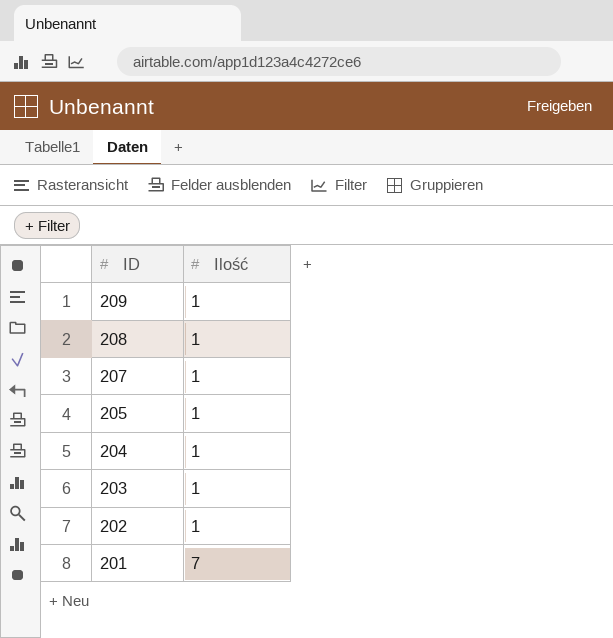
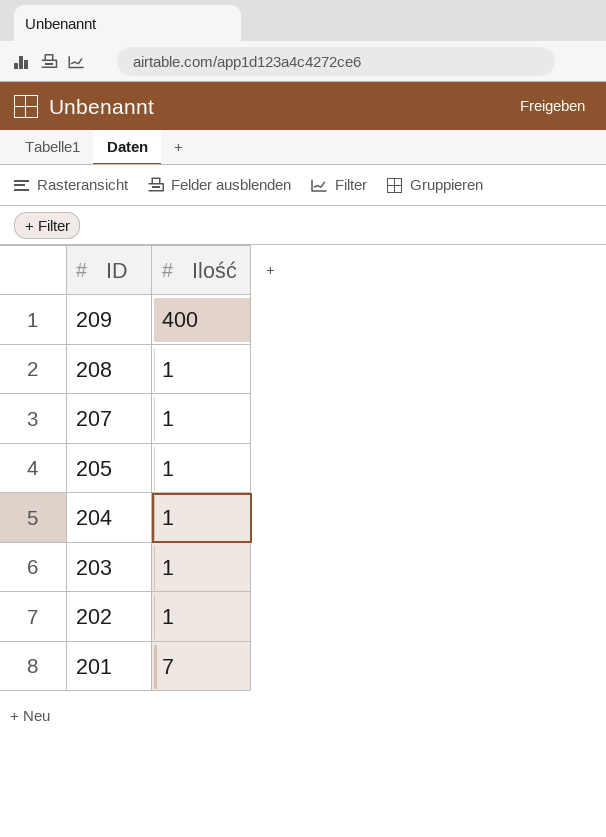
209 | Ilość: 1 -> 400

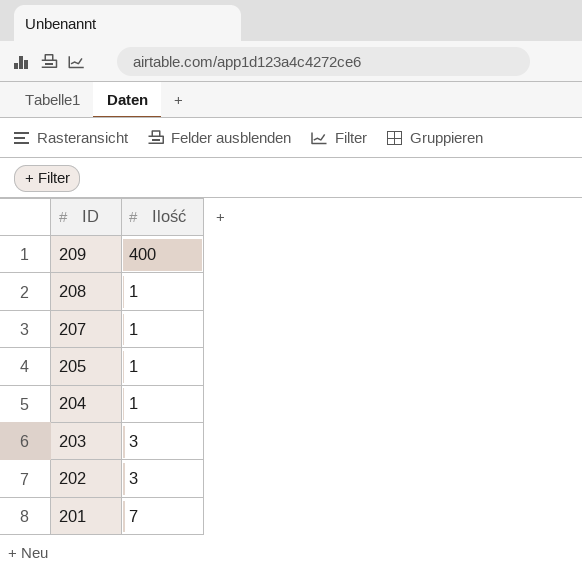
203 | Ilość: 1 -> 3
202 | Ilość: 1 -> 3

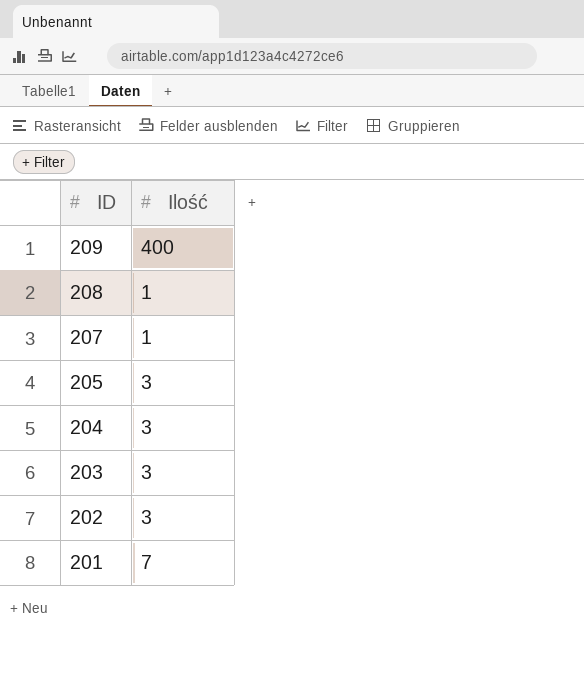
205 | Ilość: 1 -> 3
204 | Ilość: 1 -> 3

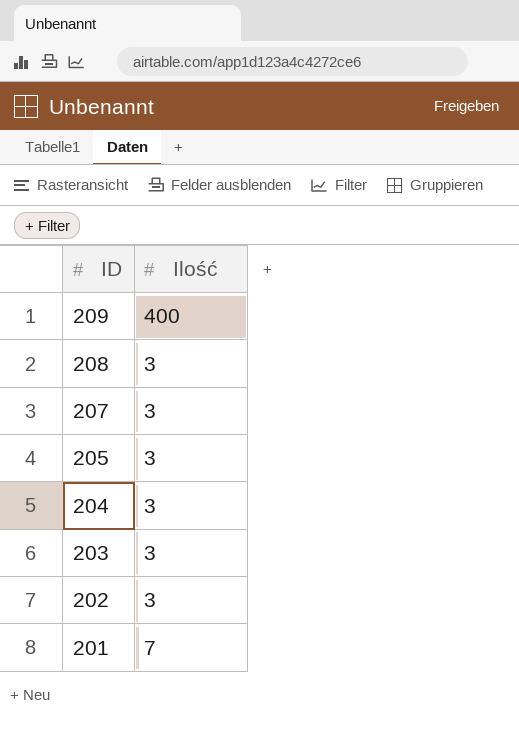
208 | Ilość: 1 -> 3
207 | Ilość: 1 -> 3

